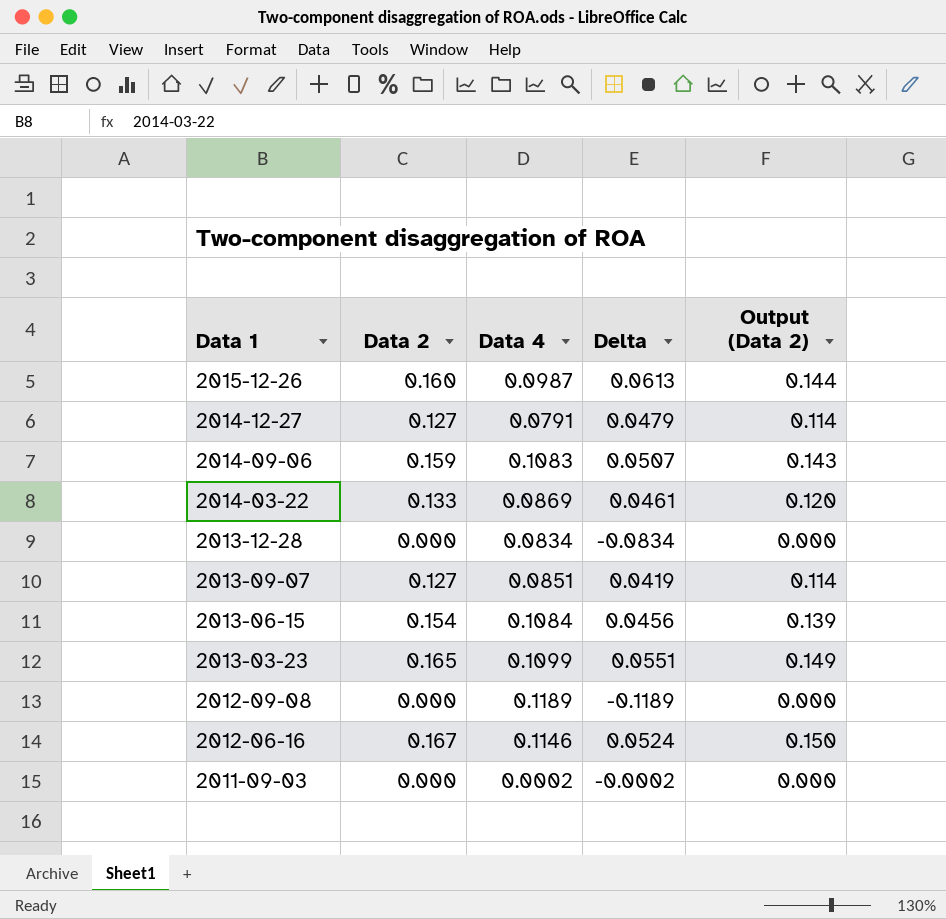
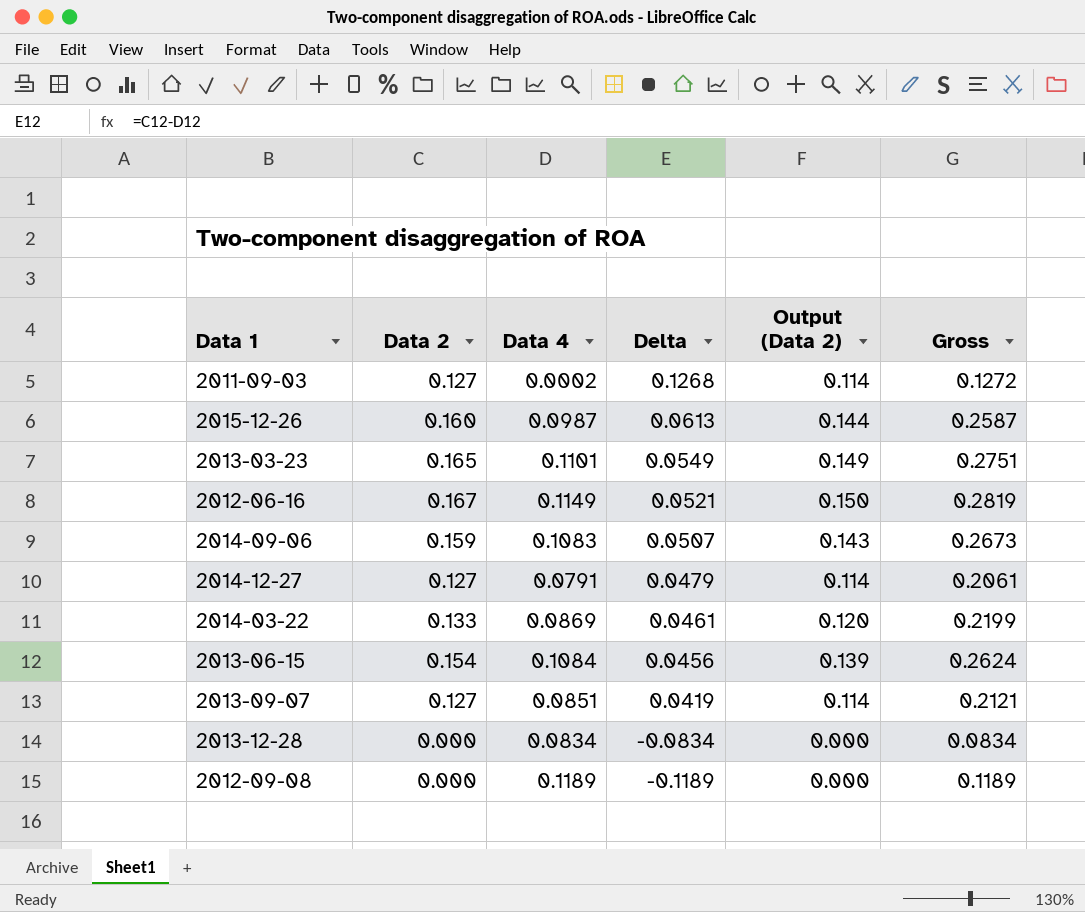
row order: Data 1 descending -> Delta descending
column Gross | formula: none -> [Data 2] + [Data 4]
2011-09-03 | Data 2: 0.000 -> 0.127
2011-09-03 | Delta: -0.0002 -> 0.1268
2011-09-03 | Output (Data 2): 0.000 -> 0.114
2013-03-23 | Data 4: 0.1099 -> 0.1101
2013-03-23 | Delta: 0.0551 -> 0.0549
2012-06-16 | Data 4: 0.1146 -> 0.1149
2012-06-16 | Delta: 0.0524 -> 0.0521

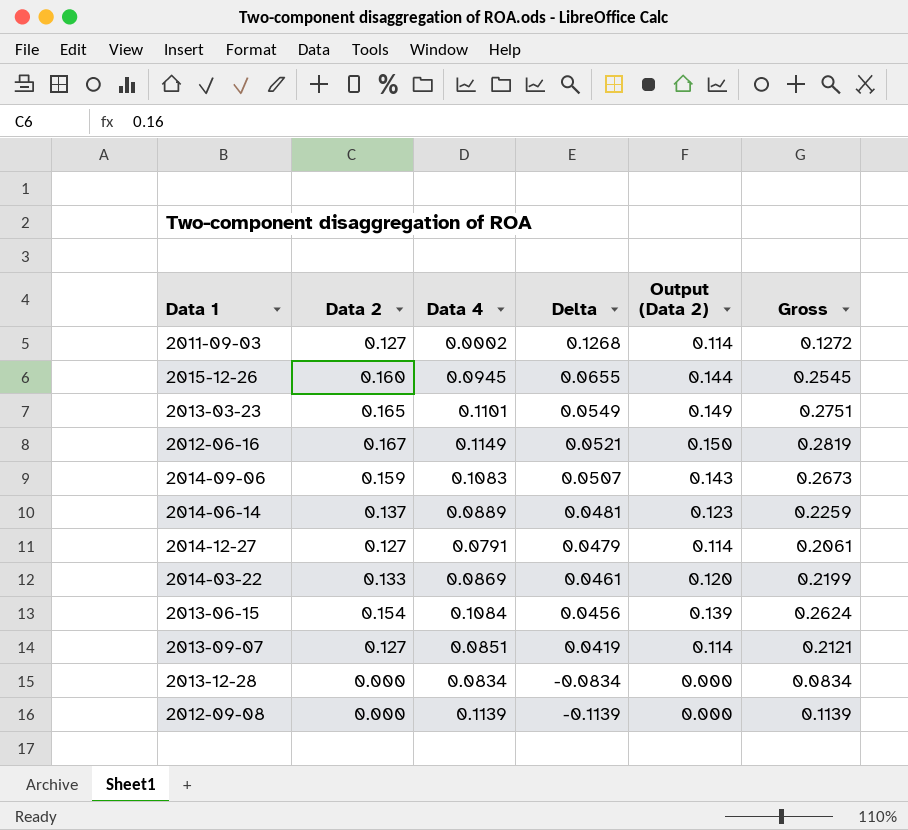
2015-12-26 | Data 4: 0.0987 -> 0.0945
2015-12-26 | Delta: 0.0613 -> 0.0655
2015-12-26 | Gross: 0.2587 -> 0.2545
row 2014-06-14: none -> 0.137 | 0.0889 | 0.0481 | 0.123 | 0.2259
2012-09-08 | Data 4: 0.1189 -> 0.1139
2012-09-08 | Delta: -0.1189 -> -0.1139
2012-09-08 | Gross: 0.1189 -> 0.1139

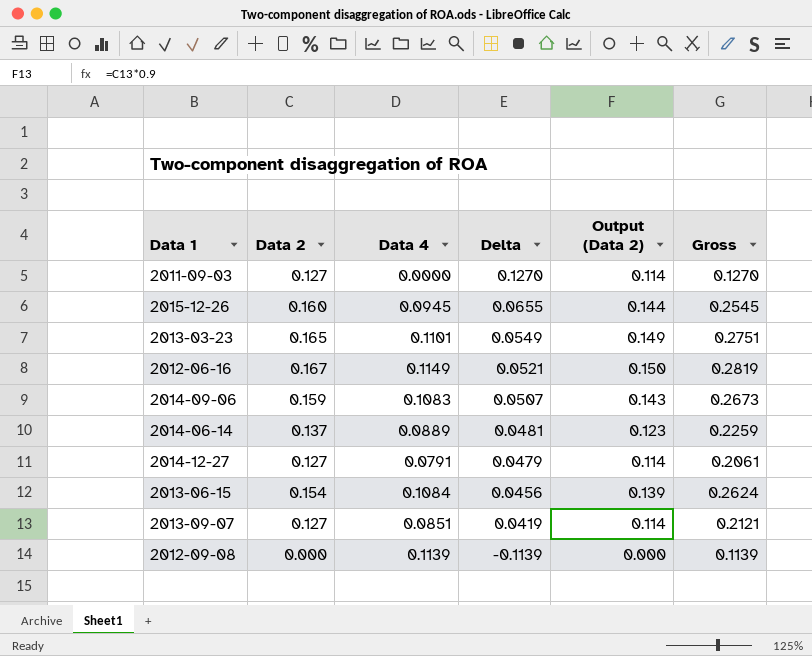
row 2014-03-22: 0.133 | 0.0869 | 0.0461 | 0.120 | 0.2199 -> none
row 2013-12-28: 0.000 | 0.0834 | -0.0834 | 0.000 | 0.0834 -> none
2011-09-03 | Data 4: 0.0002 -> 0.0000
2011-09-03 | Delta: 0.1268 -> 0.1270
2011-09-03 | Gross: 0.1272 -> 0.1270

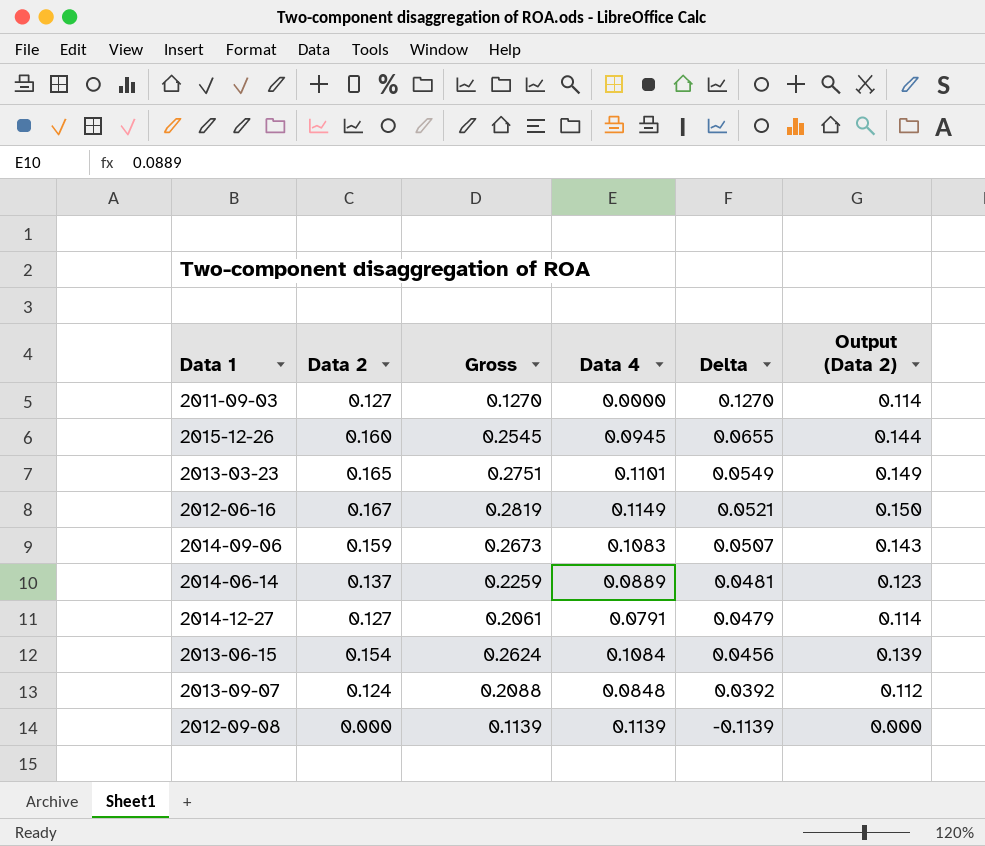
column Gross | position: 6 -> 3
2013-09-07 | Data 2: 0.127 -> 0.124
2013-09-07 | Gross: 0.2121 -> 0.2088
2013-09-07 | Data 4: 0.0851 -> 0.0848
2013-09-07 | Delta: 0.0419 -> 0.0392
2013-09-07 | Output (Data 2): 0.114 -> 0.112

